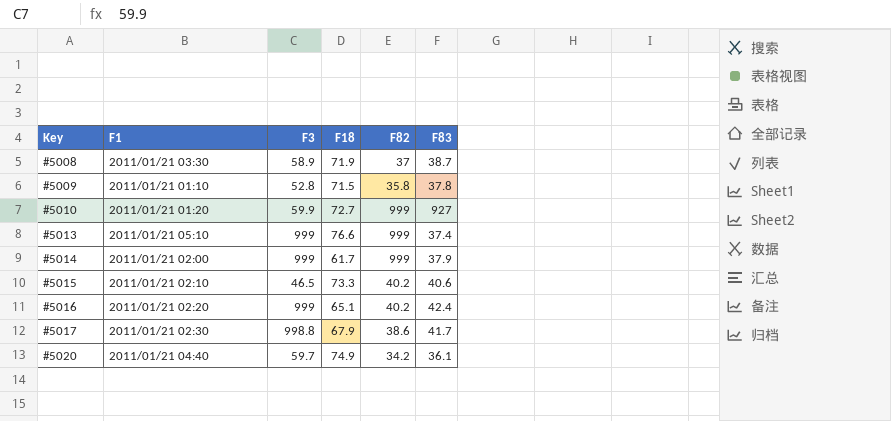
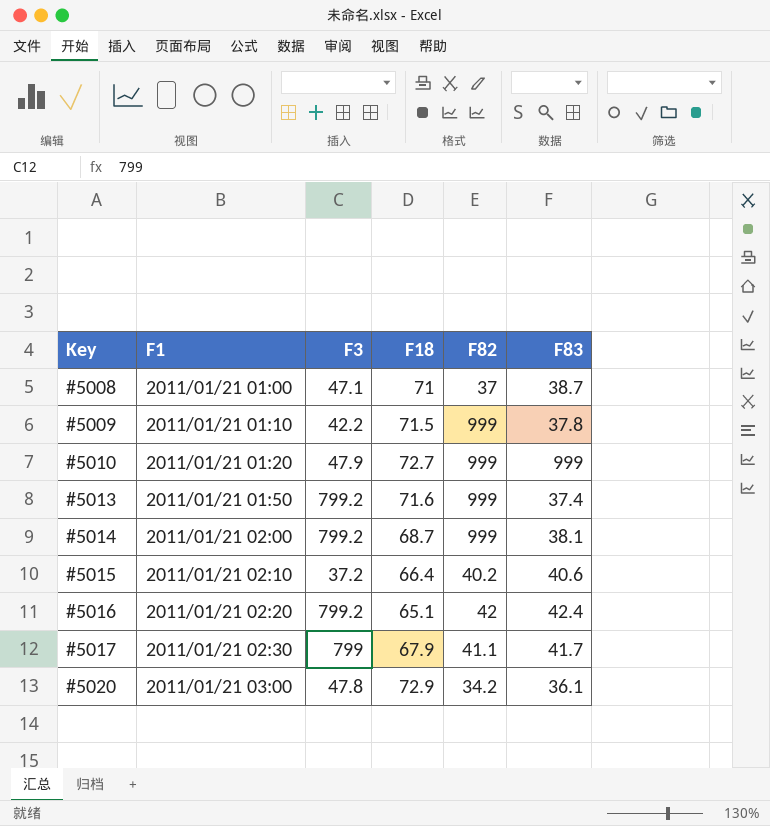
#5008 | F1: 2011/01/21 03:30 -> 2011/01/21 01:00
#5008 | F3: 58.9 -> 47.1
#5008 | F18: 71.9 -> 71
#5009 | F3: 52.8 -> 42.2
#5009 | F82: 35.8 -> 999
#5010 | F3: 59.9 -> 47.9
#5010 | F83: 927 -> 999
#5013 | F1: 2011/01/21 05:10 -> 2011/01/21 01:50
#5013 | F3: 999 -> 799.2
#5013 | F18: 76.6 -> 71.6
#5014 | F3: 999 -> 799.2
#5014 | F18: 61.7 -> 68.7
#5014 | F83: 37.9 -> 38.1
#5015 | F3: 46.5 -> 37.2
#5015 | F18: 73.3 -> 66.4
#5016 | F3: 999 -> 799.2
#5016 | F82: 40.2 -> 42
#5017 | F3: 998.8 -> 799
#5017 | F82: 38.6 -> 41.1
#5020 | F1: 2011/01/21 04:40 -> 2011/01/21 03:00
#5020 | F3: 59.7 -> 47.8
#5020 | F18: 74.9 -> 72.9

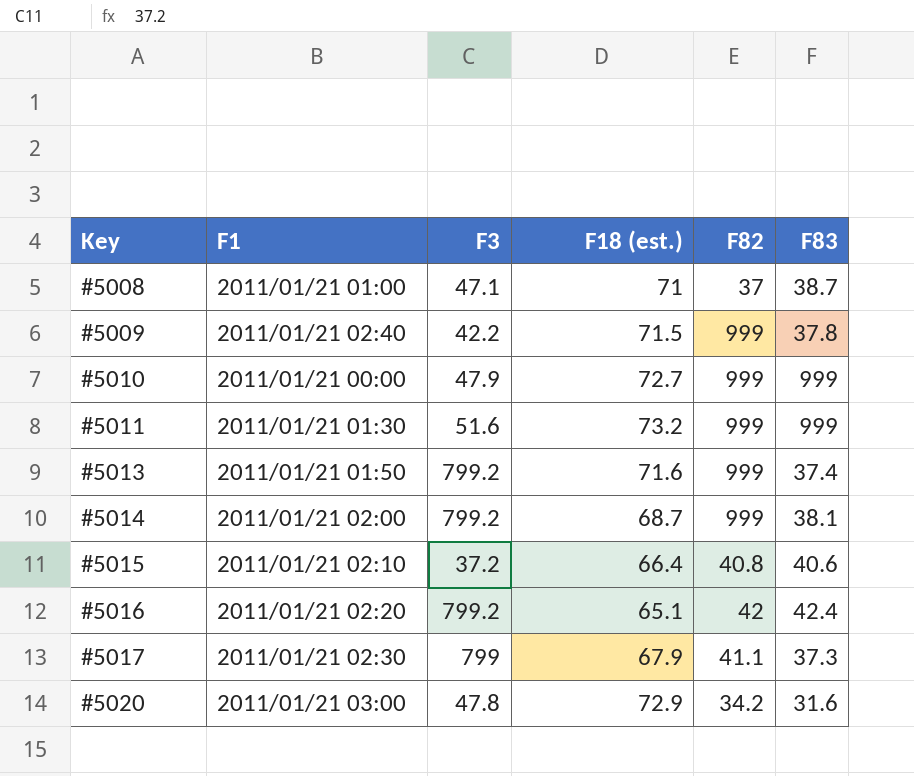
column name: F18 -> F18 (est.)
#5009 | F1: 2011/01/21 01:10 -> 2011/01/21 02:40
#5010 | F1: 2011/01/21 01:20 -> 2011/01/21 00:00
row #5011: none -> 2011/01/21 01:30 | 51.6 | 73.2 | 999 | 999
#5015 | F82: 40.2 -> 40.8
#5017 | F83: 41.7 -> 37.3
#5020 | F83: 36.1 -> 31.6

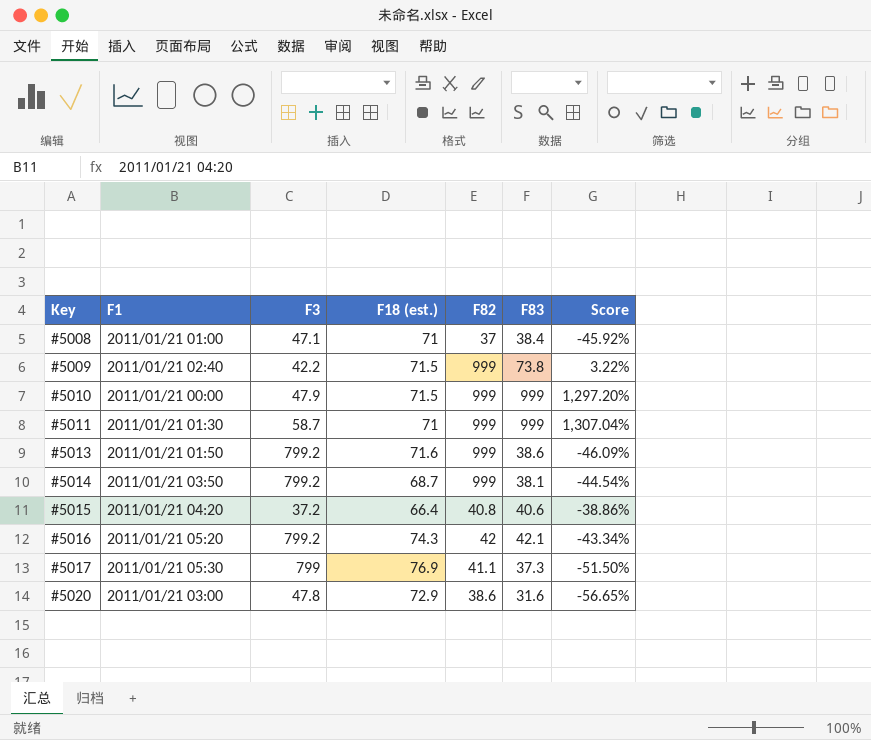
column Score | formula: none -> ([F83] - [F18 (est.)]) / [F18 (est.)]
#5008 | F83: 38.7 -> 38.4
#5009 | F83: 37.8 -> 73.8
#5010 | F18 (est.): 72.7 -> 71.5
#5011 | F3: 51.6 -> 58.7
#5011 | F18 (est.): 73.2 -> 71
#5013 | F83: 37.4 -> 38.6
#5014 | F1: 2011/01/21 02:00 -> 2011/01/21 03:50
#5015 | F1: 2011/01/21 02:10 -> 2011/01/21 04:20
#5016 | F1: 2011/01/21 02:20 -> 2011/01/21 05:20
#5016 | F18 (est.): 65.1 -> 74.3
#5016 | F83: 42.4 -> 42.1
#5017 | F1: 2011/01/21 02:30 -> 2011/01/21 05:30
#5017 | F18 (est.): 67.9 -> 76.9
#5020 | F82: 34.2 -> 38.6

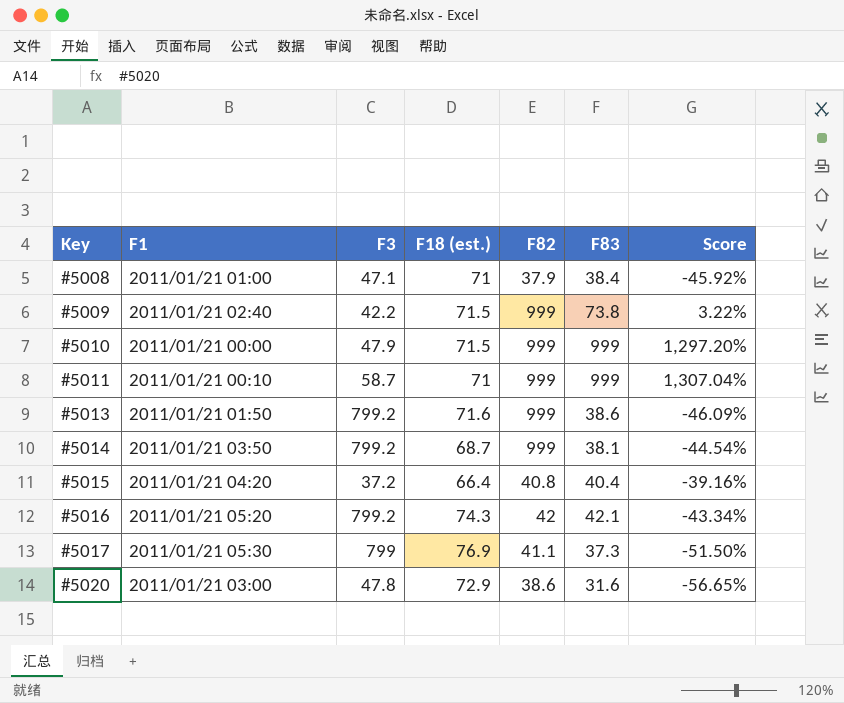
#5008 | F82: 37 -> 37.9
#5011 | F1: 2011/01/21 01:30 -> 2011/01/21 00:10
#5015 | F83: 40.6 -> 40.4
#5015 | Score: -38.86% -> -39.16%

